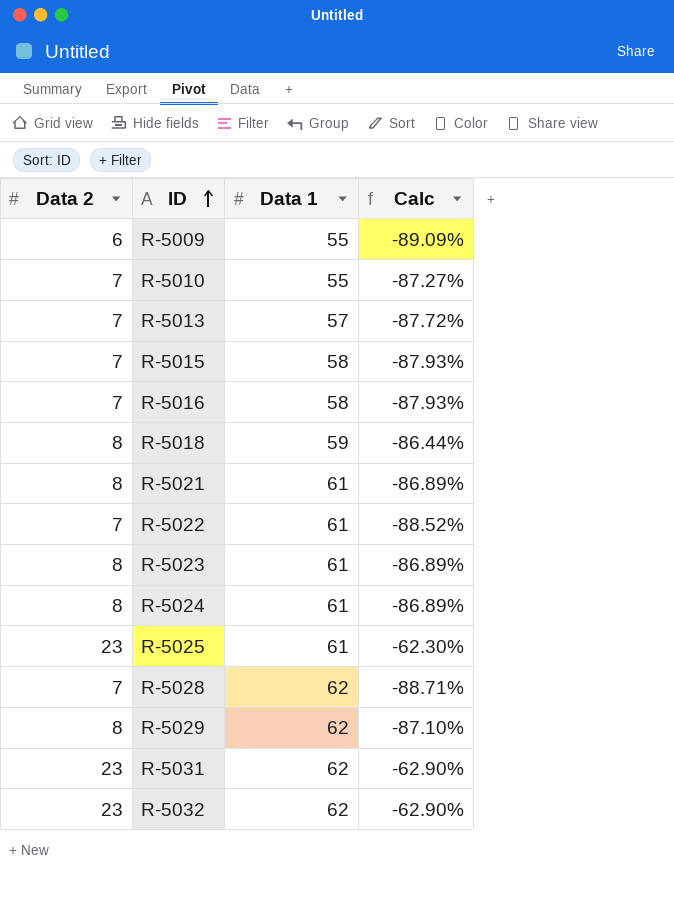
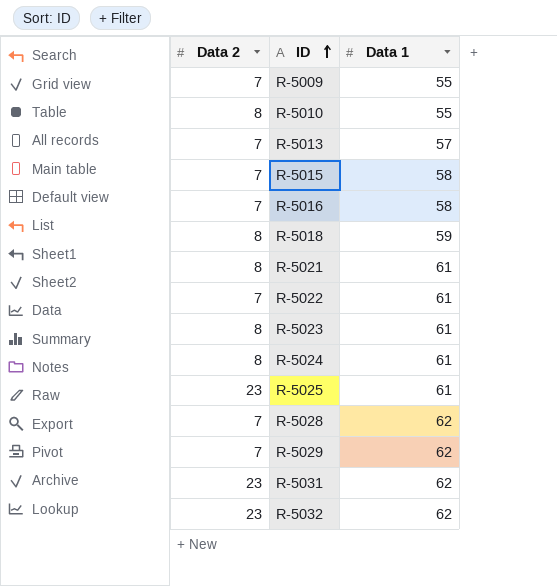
column Calc | formula: ([Data 2] - [Data 1]) / [Data 1] -> none
R-5009 | Data 2: 6 -> 7
R-5010 | Data 2: 7 -> 8
R-5029 | Data 2: 8 -> 7

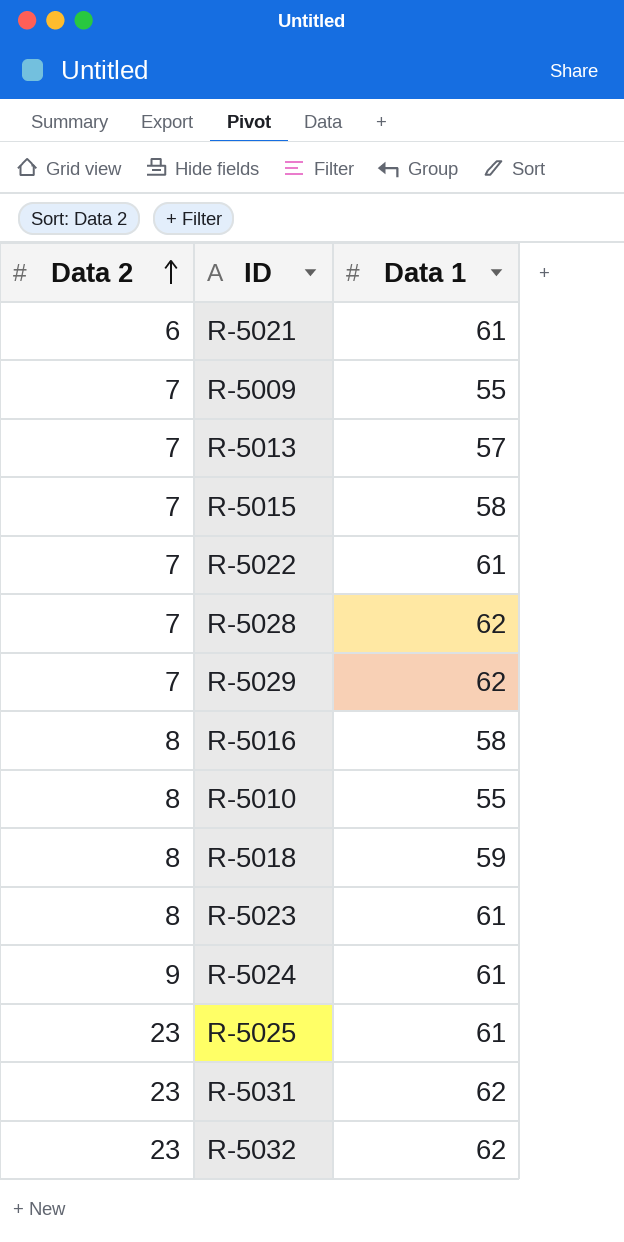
row order: ID ascending -> Data 2 ascending
R-5021 | Data 2: 8 -> 6
R-5016 | Data 2: 7 -> 8
R-5024 | Data 2: 8 -> 9

